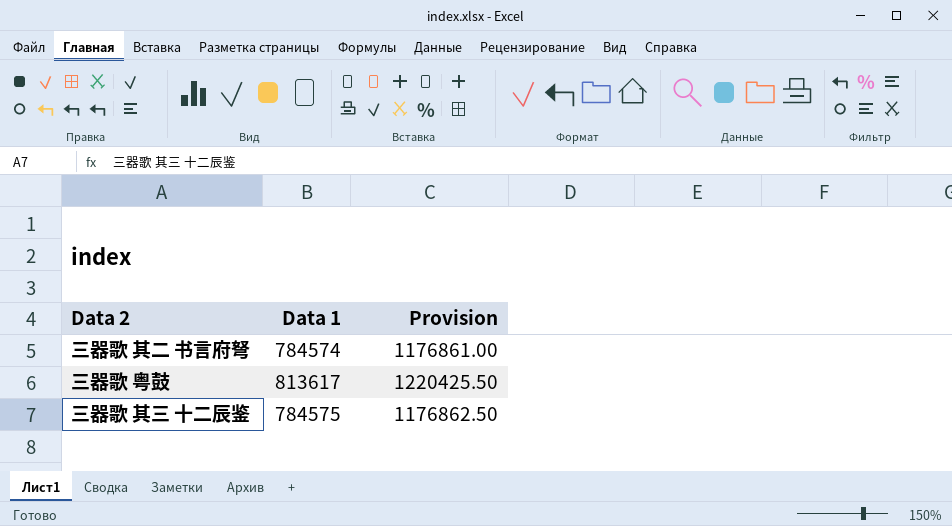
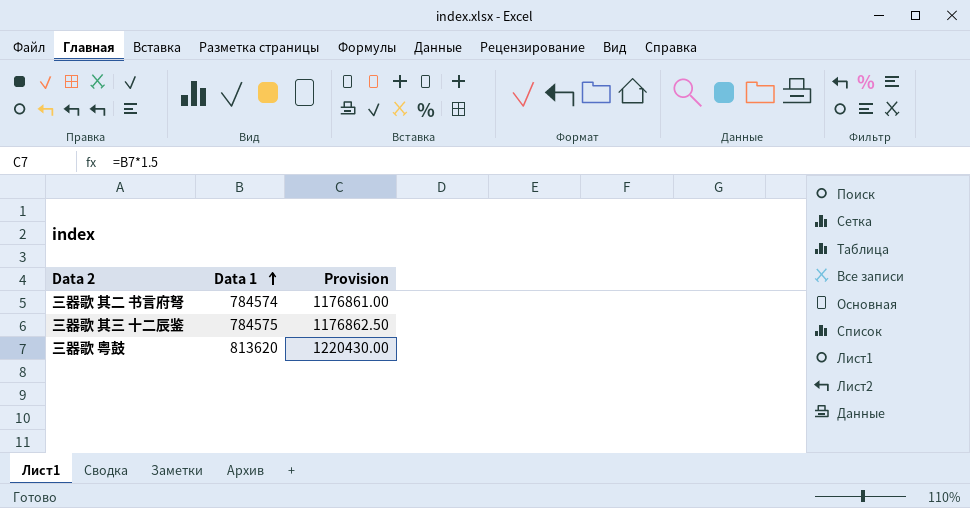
row order: none -> Data 1 ascending
三器歌 粤鼓 | Data 1: 813617 -> 813620
三器歌 粤鼓 | Provision: 1220425.50 -> 1220430.00

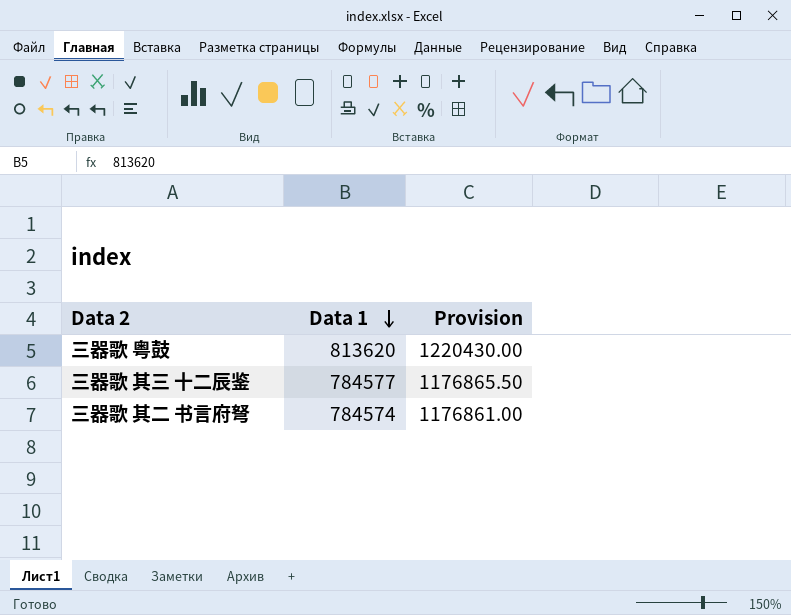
row order: Data 1 ascending -> Data 1 descending
三器歌 其三 十二辰鉴 | Data 1: 784575 -> 784577
三器歌 其三 十二辰鉴 | Provision: 1176862.50 -> 1176865.50

